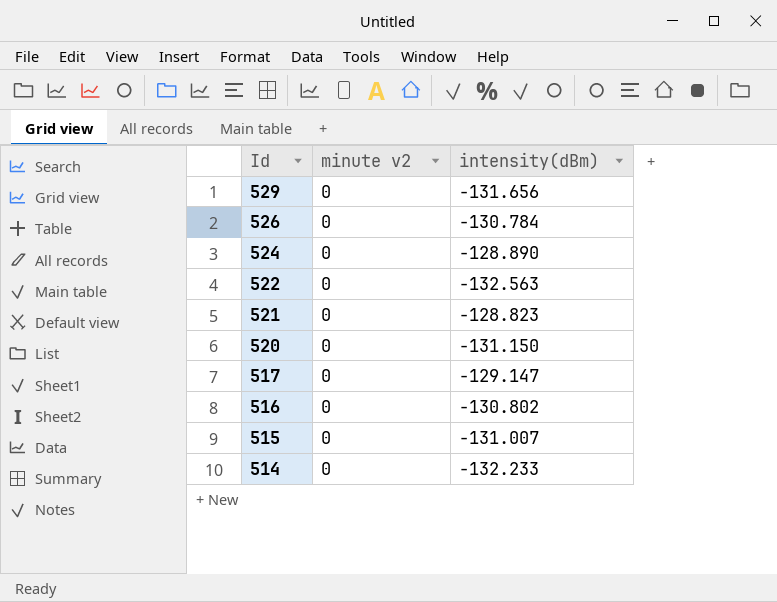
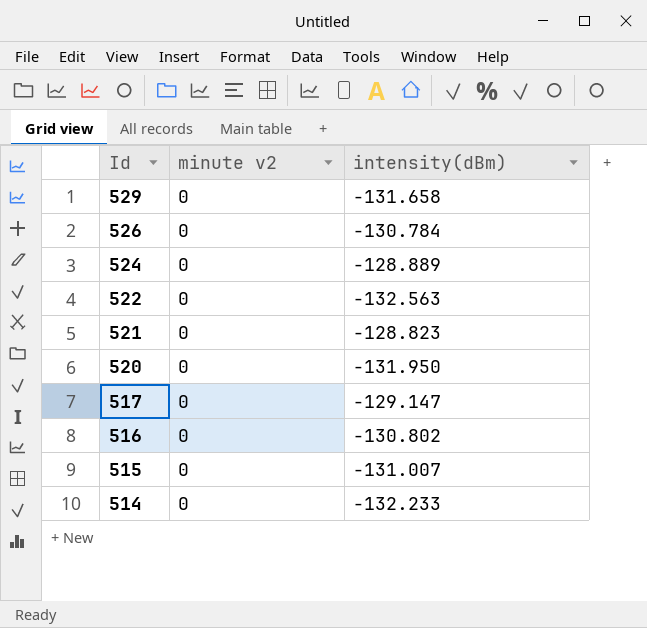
529 | intensity(dBm): -131.656 -> -131.658
524 | intensity(dBm): -128.890 -> -128.889
520 | intensity(dBm): -131.150 -> -131.950

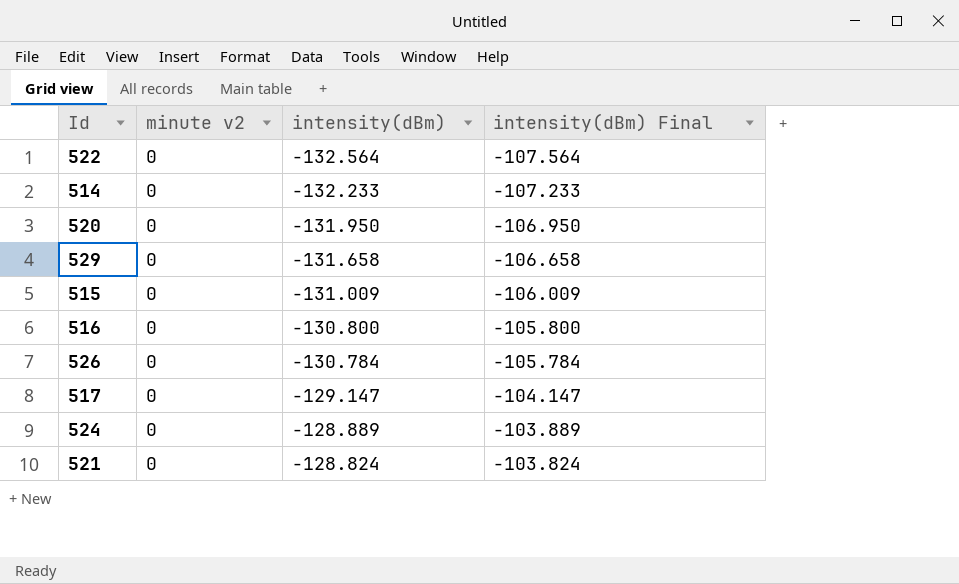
row order: Id descending -> intensity(dBm) ascending
column intensity(dBm) Final | formula: none -> [intensity(dBm)] + 25
522 | intensity(dBm): -132.563 -> -132.564
515 | intensity(dBm): -131.007 -> -131.009
516 | intensity(dBm): -130.802 -> -130.800
521 | intensity(dBm): -128.823 -> -128.824

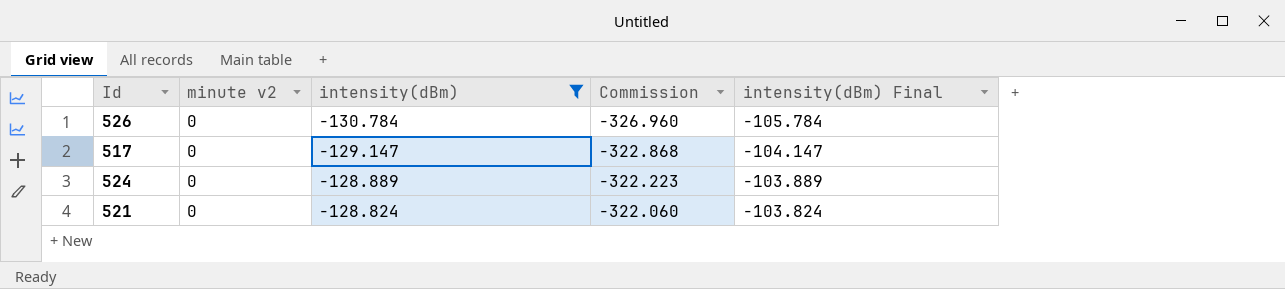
filter: none -> intensity(dBm) >= -130.784
column Commission | formula: none -> [intensity(dBm)] * 2.5

